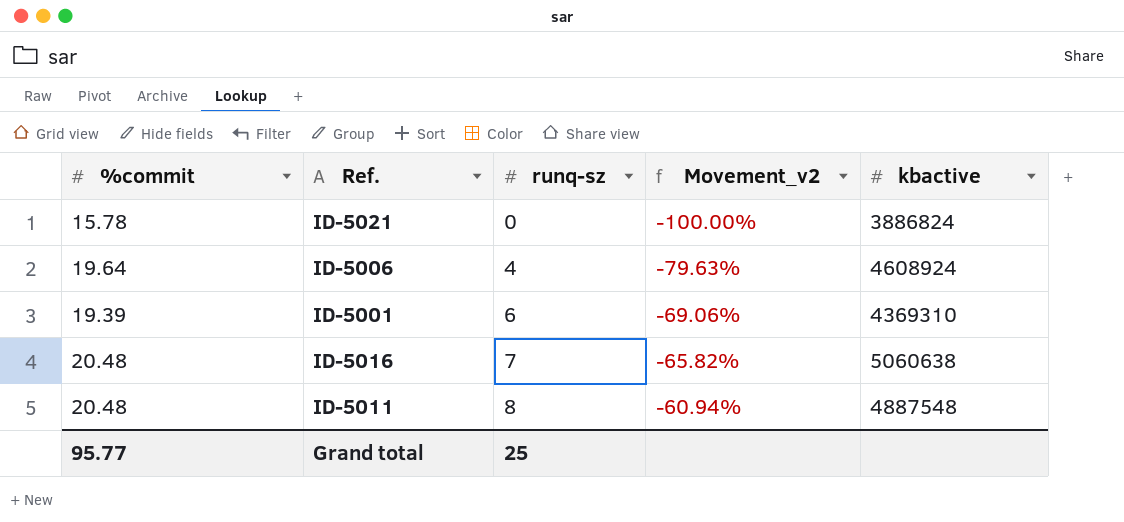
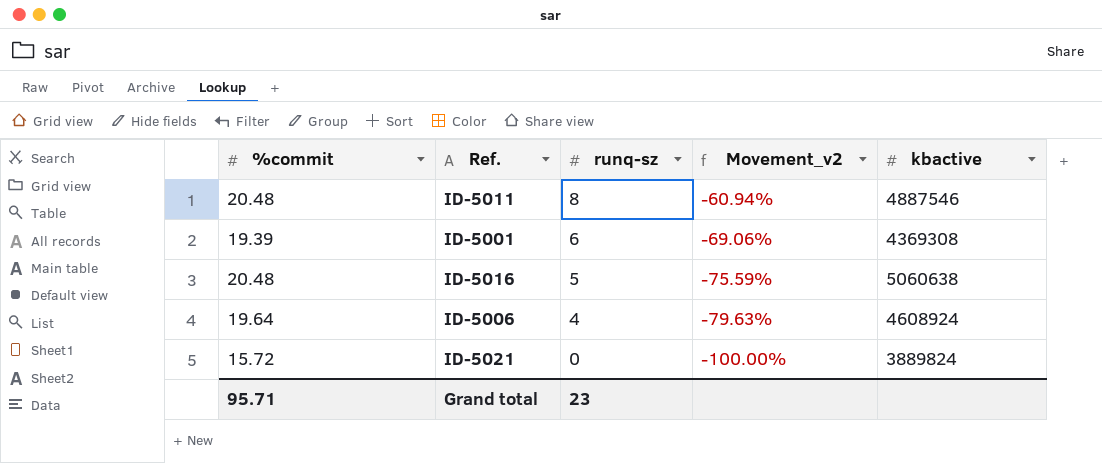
row order: runq-sz ascending -> runq-sz descending
ID-5011 | kbactive: 4887548 -> 4887546
ID-5001 | kbactive: 4369310 -> 4369308
ID-5016 | runq-sz: 7 -> 5
ID-5016 | Movement_v2: -65.82% -> -75.59%
ID-5021 | %commit: 15.78 -> 15.72
ID-5021 | kbactive: 3886824 -> 3889824
Grand total | %commit: 95.77 -> 95.71
Grand total | runq-sz: 25 -> 23

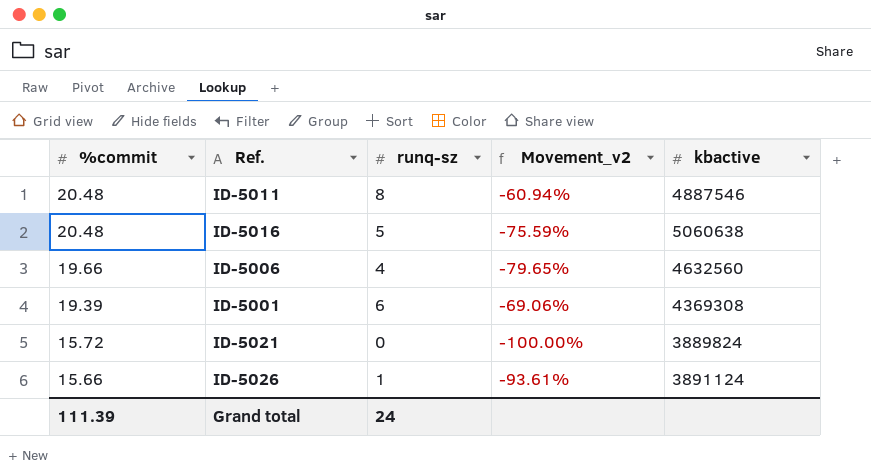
row order: runq-sz descending -> %commit descending
ID-5006 | %commit: 19.64 -> 19.66
ID-5006 | Movement_v2: -79.63% -> -79.65%
ID-5006 | kbactive: 4608924 -> 4632560
row ID-5026: none -> 15.66 | 1 | -93.61% | 3891124
Grand total | %commit: 95.71 -> 111.39
Grand total | runq-sz: 23 -> 24

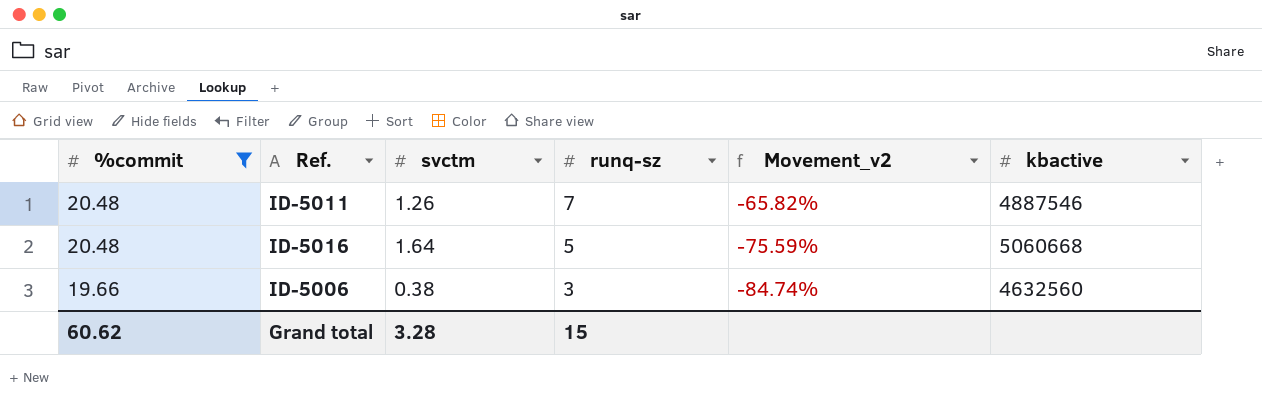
filter: none -> %commit >= 19.66
column svctm | position: none -> 3
ID-5011 | runq-sz: 8 -> 7
ID-5011 | Movement_v2: -60.94% -> -65.82%
ID-5016 | kbactive: 5060638 -> 5060668
ID-5006 | runq-sz: 4 -> 3
ID-5006 | Movement_v2: -79.65% -> -84.74%
Grand total | %commit: 111.39 -> 60.62
Grand total | runq-sz: 24 -> 15

